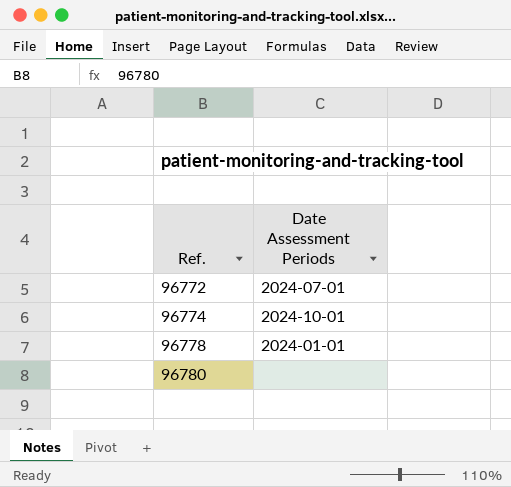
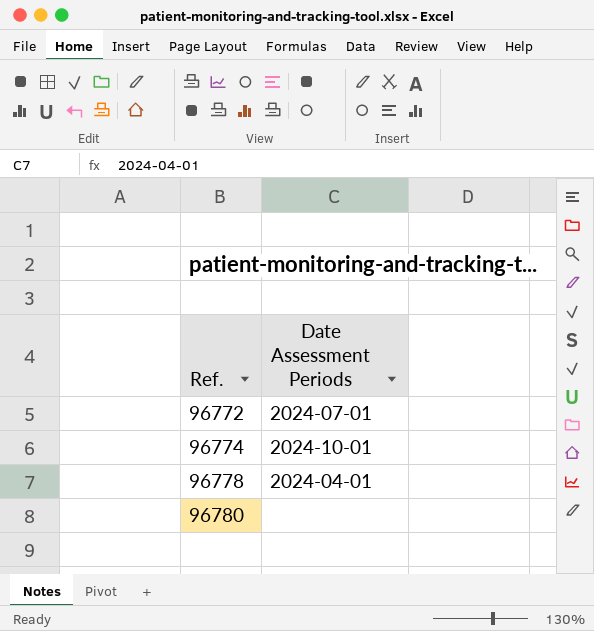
96778 | Date Assessment Periods: 2024-01-01 -> 2024-04-01

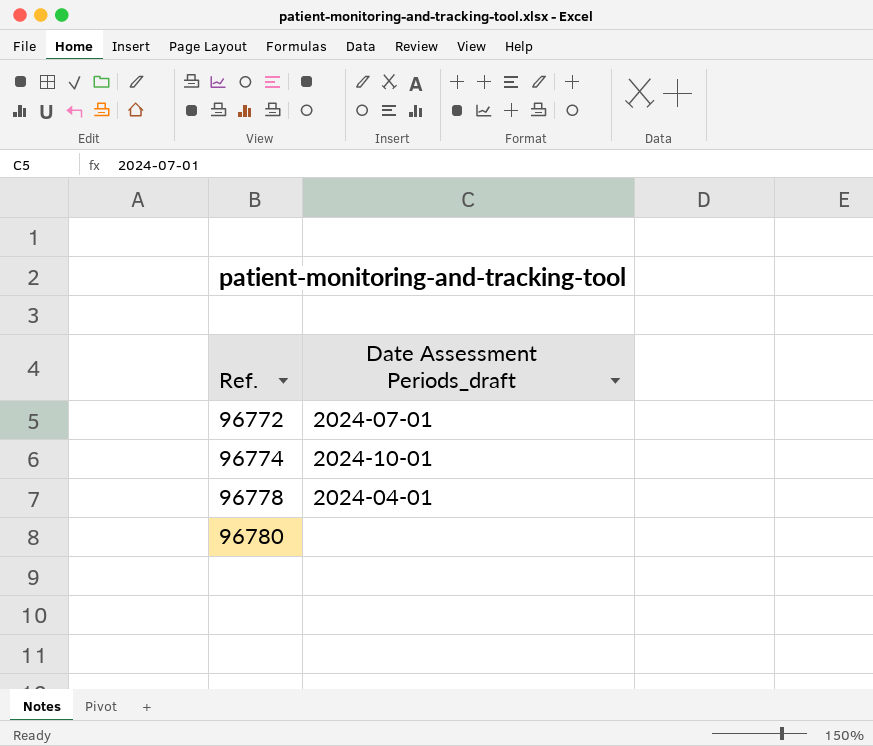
column name: Date Assessment Periods -> Date Assessment Periods_draft

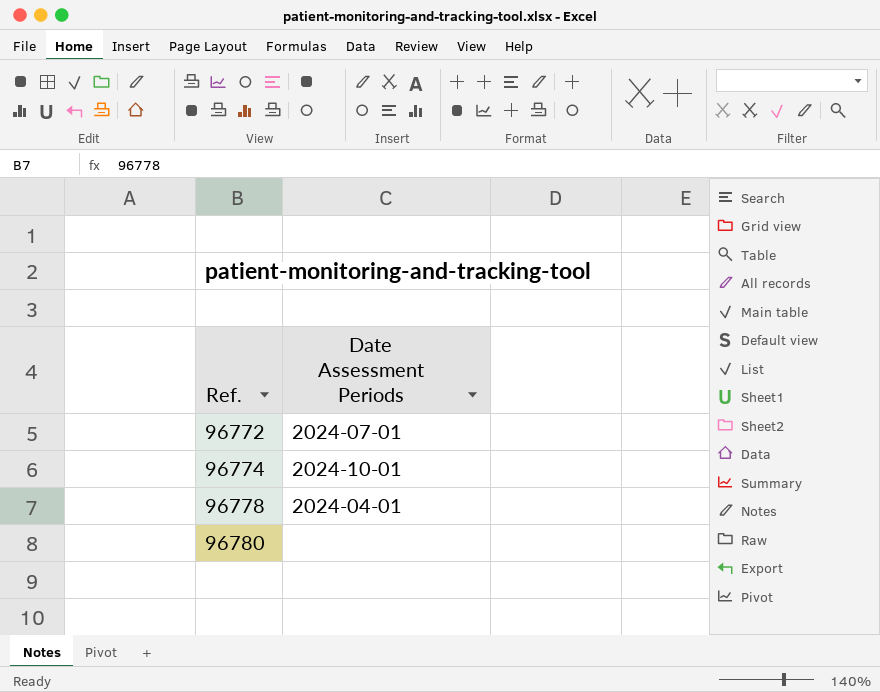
column name: Date Assessment Periods_draft -> Date Assessment Periods

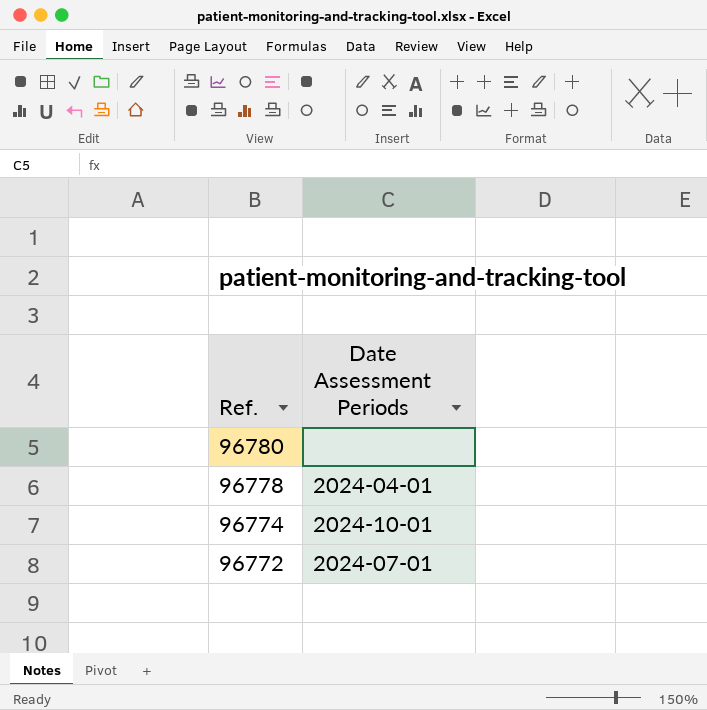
row order: Ref. ascending -> Ref. descending

